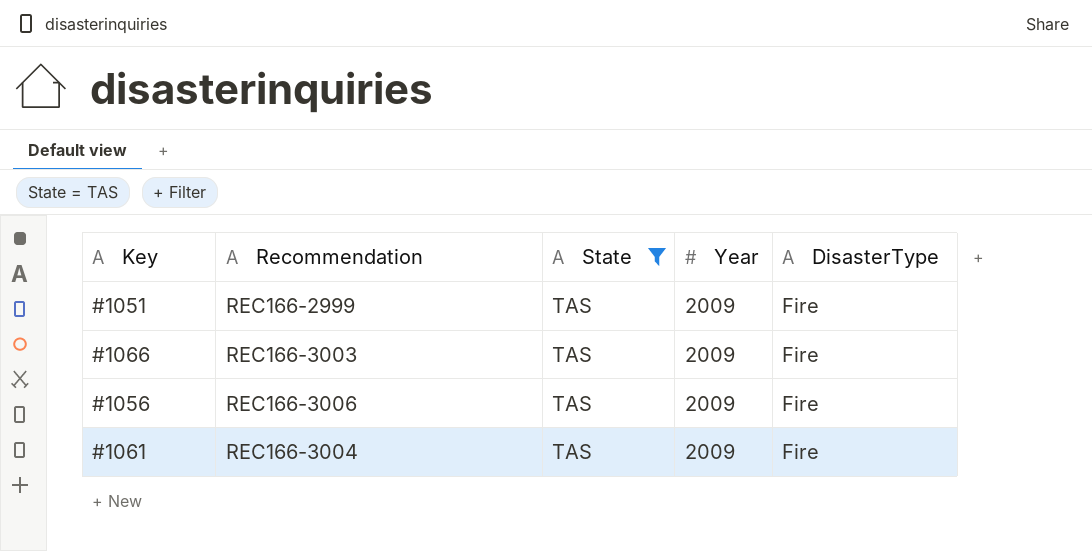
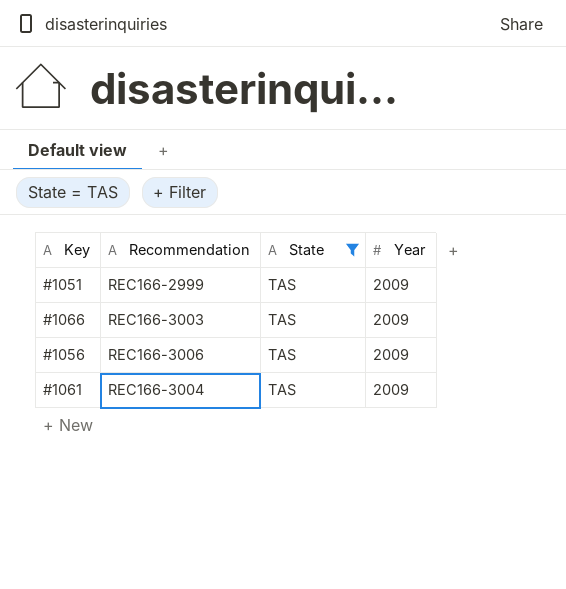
column DisasterType | position: 5 -> none

